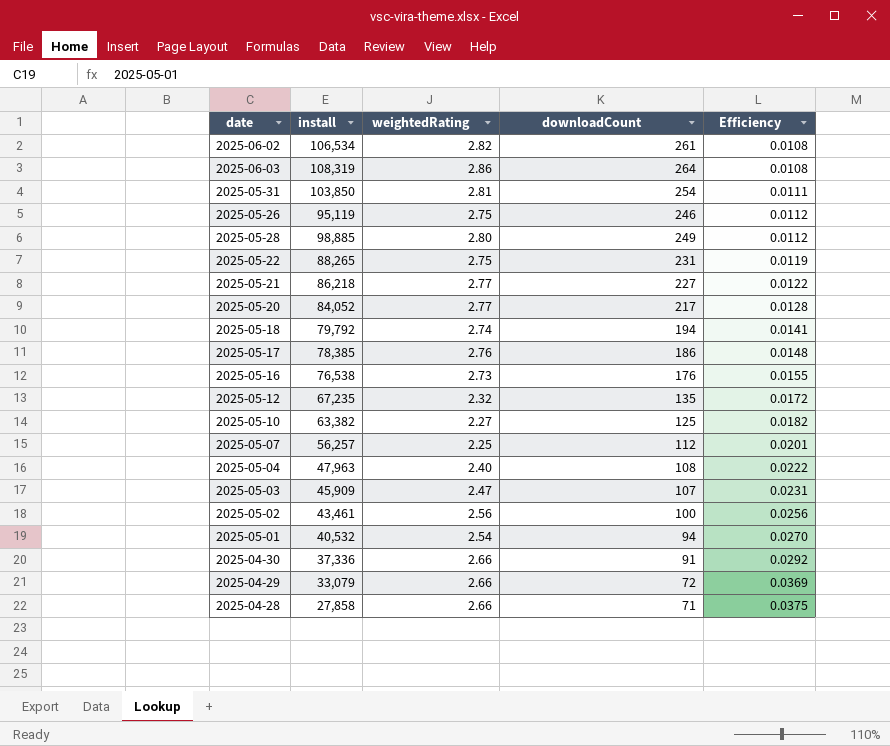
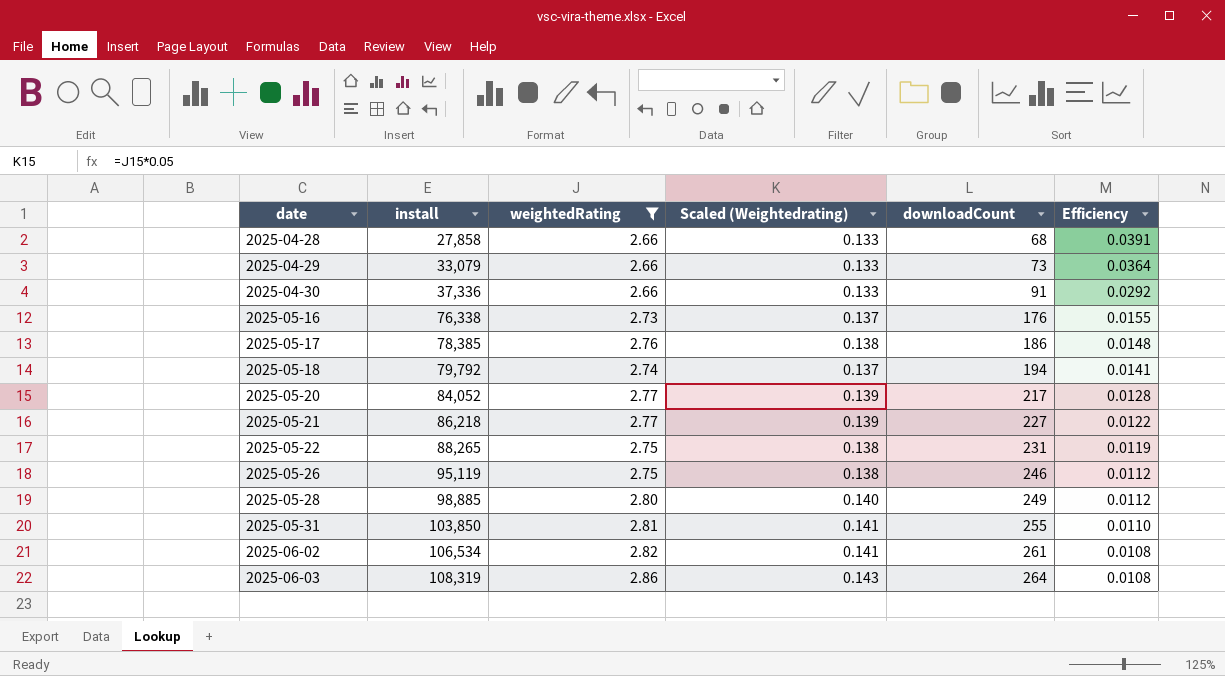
filter: none -> weightedRating >= 2.66
row order: Efficiency ascending -> date ascending
column Scaled (Weightedrating) | formula: none -> [weightedRating] * 0.05
2025-04-28 | downloadCount: 71 -> 68
2025-04-28 | Efficiency: 0.0375 -> 0.0391
2025-04-29 | downloadCount: 72 -> 73
2025-04-29 | Efficiency: 0.0369 -> 0.0364
2025-05-16 | install: 76,538 -> 76,338
2025-05-31 | downloadCount: 254 -> 255
2025-05-31 | Efficiency: 0.0111 -> 0.0110

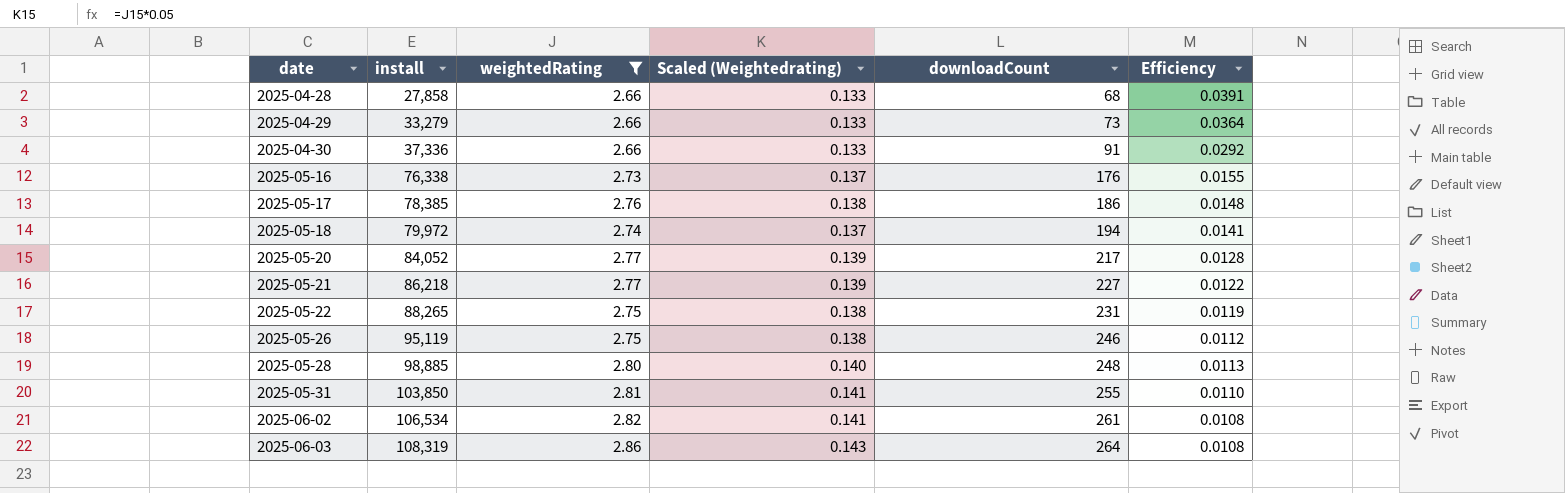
2025-04-29 | install: 33,079 -> 33,279
2025-05-18 | install: 79,792 -> 79,972
2025-05-28 | downloadCount: 249 -> 248
2025-05-28 | Efficiency: 0.0112 -> 0.0113

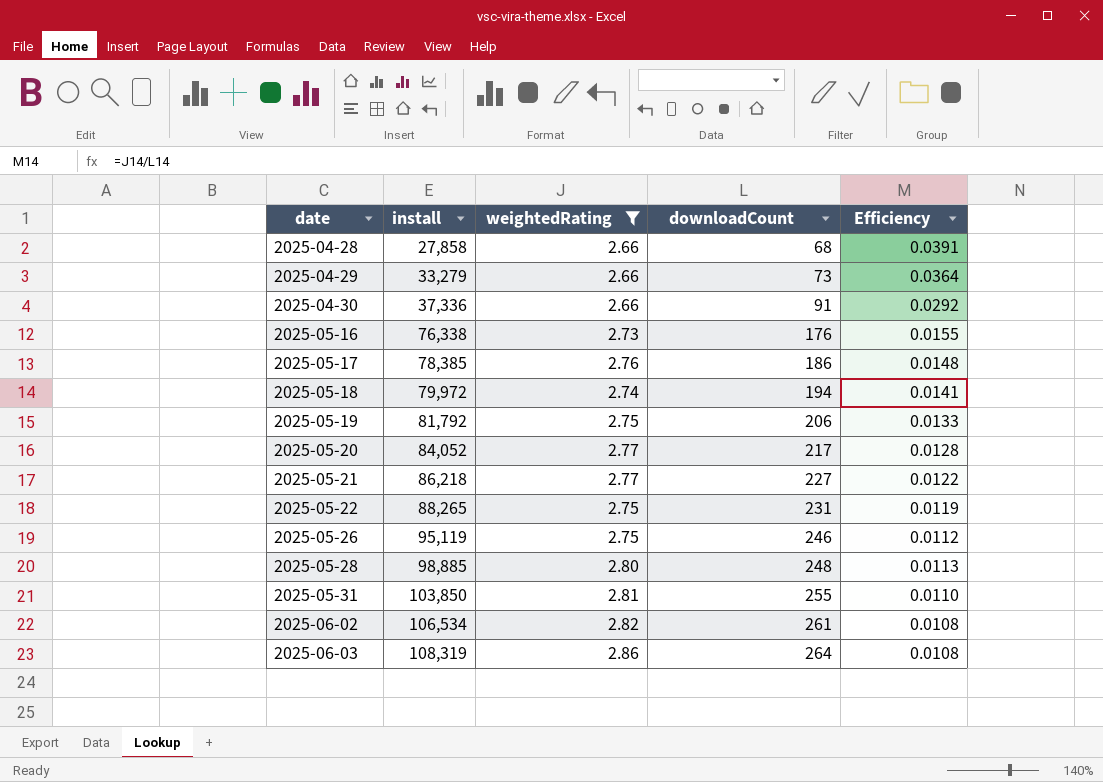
column Scaled (Weightedrating) | formula: [weightedRating] * 0.05 -> none
row 2025-05-19: none -> 81,792 | 2.75 | 206 | 0.0133

